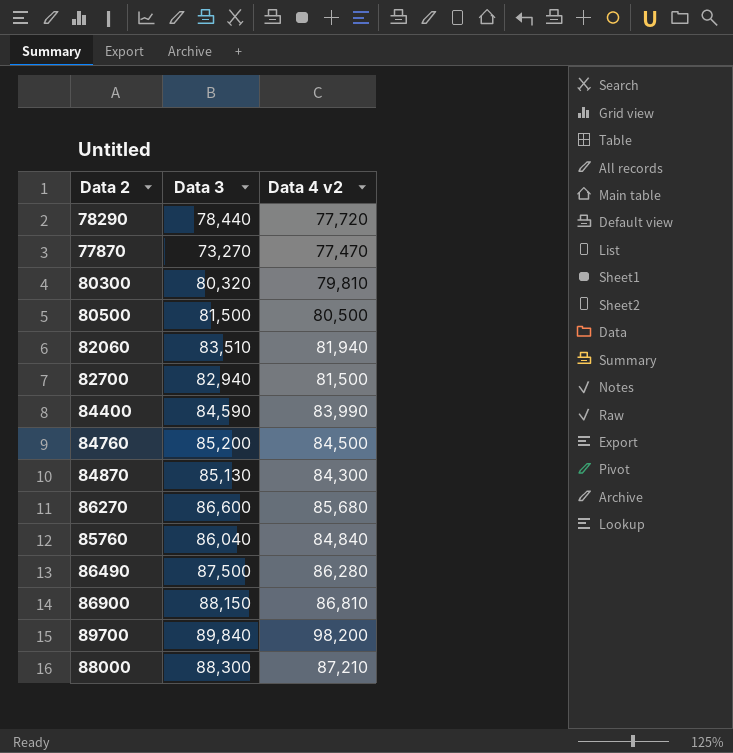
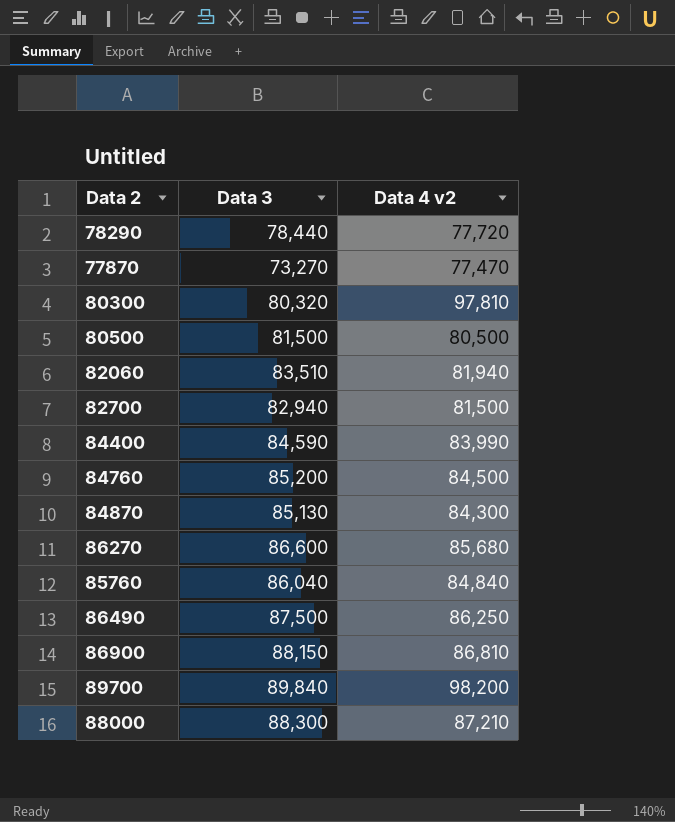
80300 | Data 4 v2: 79,810 -> 97,810
86490 | Data 4 v2: 86,280 -> 86,250

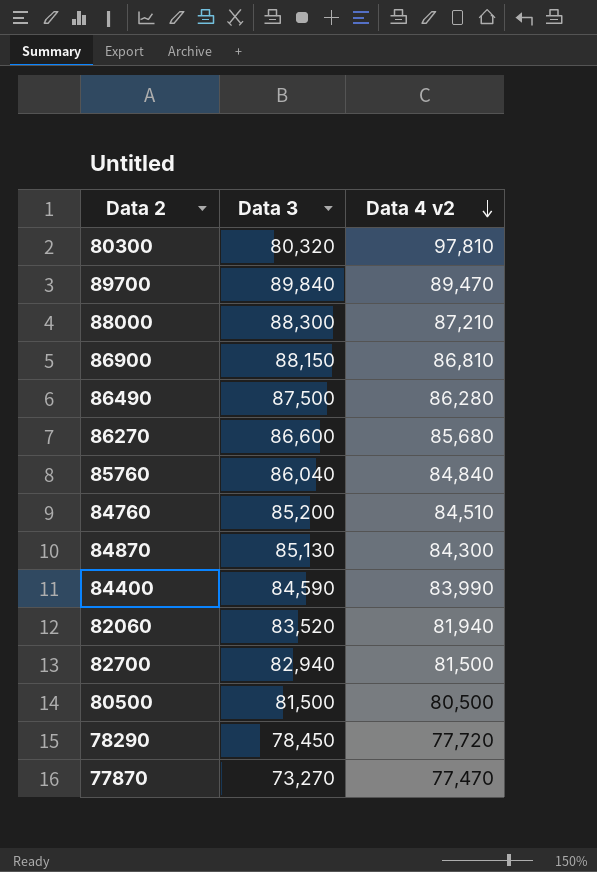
row order: none -> Data 4 v2 descending
89700 | Data 4 v2: 98,200 -> 89,470
86490 | Data 4 v2: 86,250 -> 86,280
84760 | Data 4 v2: 84,500 -> 84,510
82060 | Data 3: 83,510 -> 83,520
78290 | Data 3: 78,440 -> 78,450

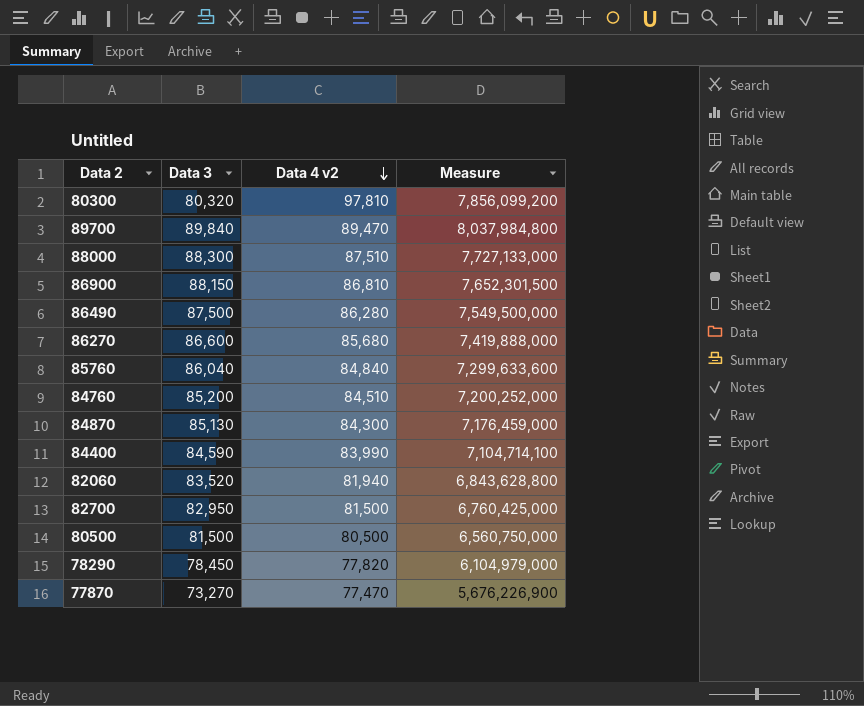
column Measure | formula: none -> [Data 3] * [Data 4 v2]
88000 | Data 4 v2: 87,210 -> 87,510
82700 | Data 3: 82,940 -> 82,950
78290 | Data 4 v2: 77,720 -> 77,820

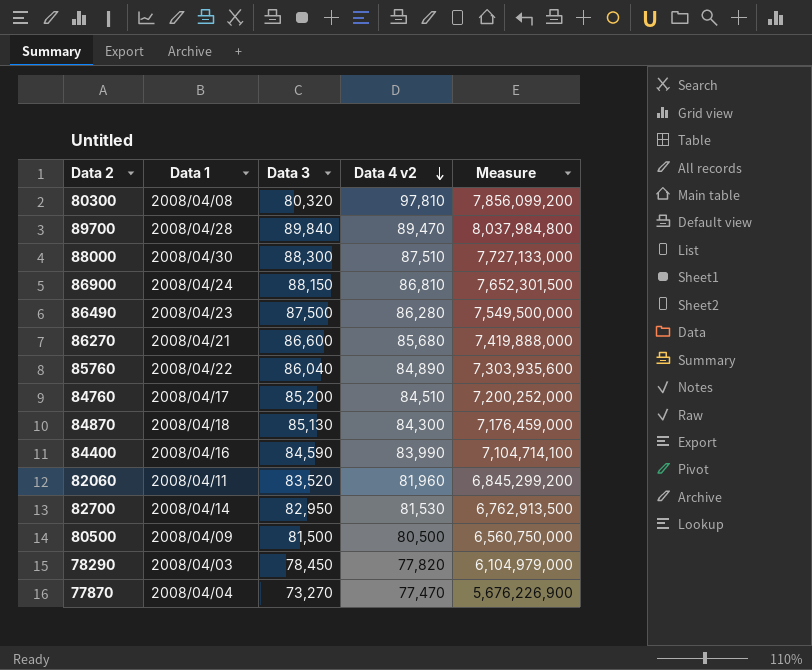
column Data 1 | position: none -> 2
85760 | Data 4 v2: 84,840 -> 84,890
85760 | Measure: 7,299,633,600 -> 7,303,935,600
82060 | Data 4 v2: 81,940 -> 81,960
82060 | Measure: 6,843,628,800 -> 6,845,299,200
82700 | Data 4 v2: 81,500 -> 81,530
82700 | Measure: 6,760,425,000 -> 6,762,913,500

